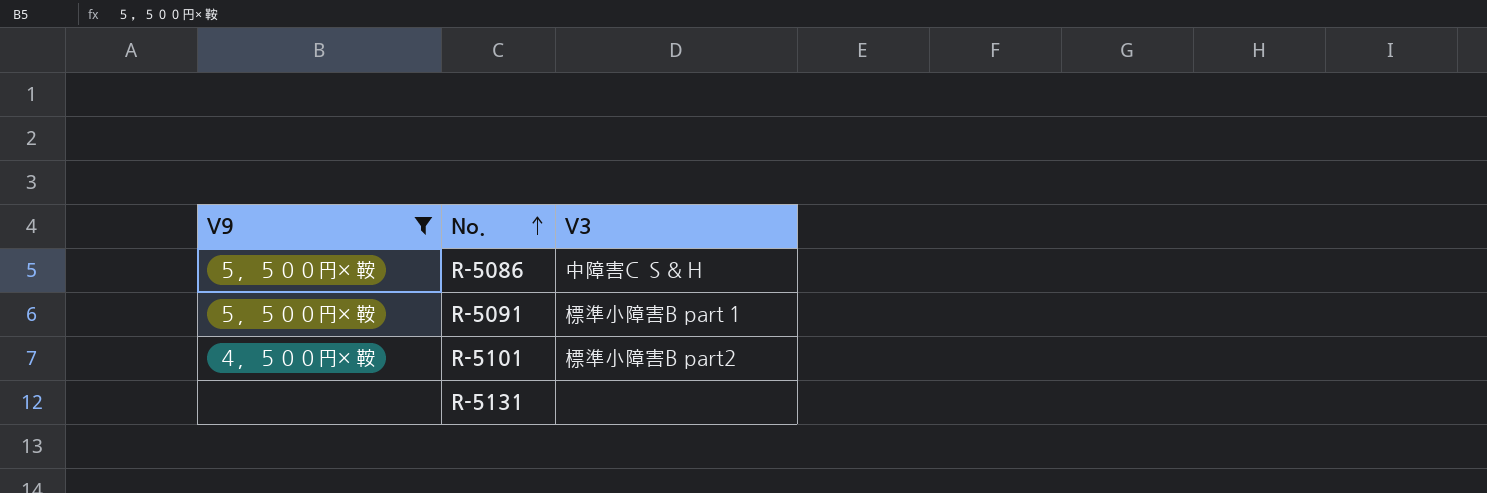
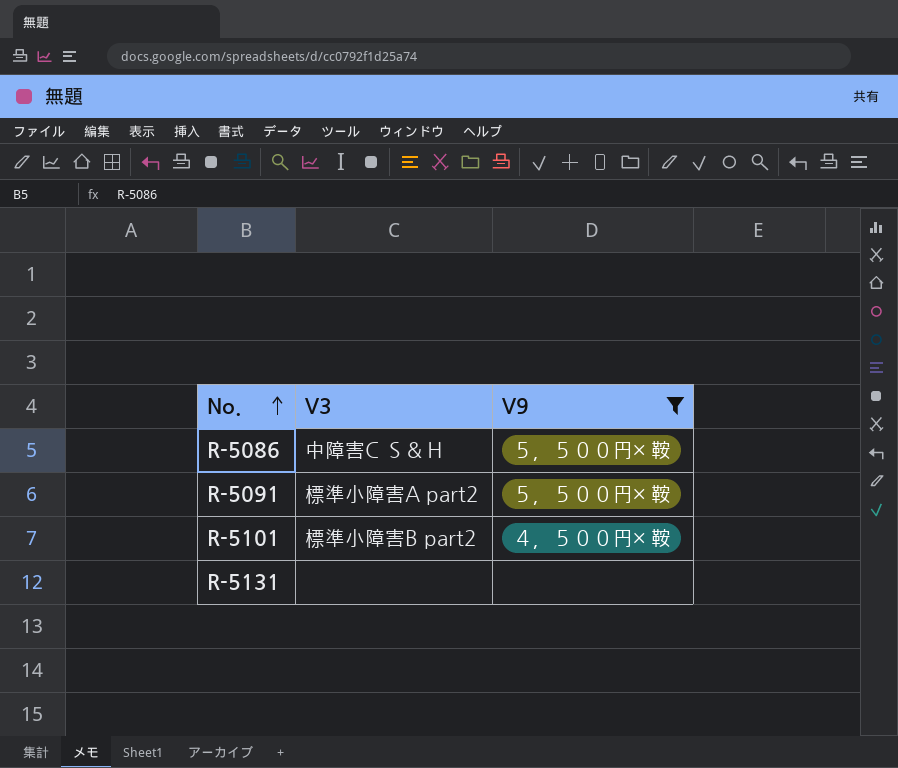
column V9 | position: 1 -> 3
R-5091 | V3: 標準小障害B part１ -> 標準小障害A part2

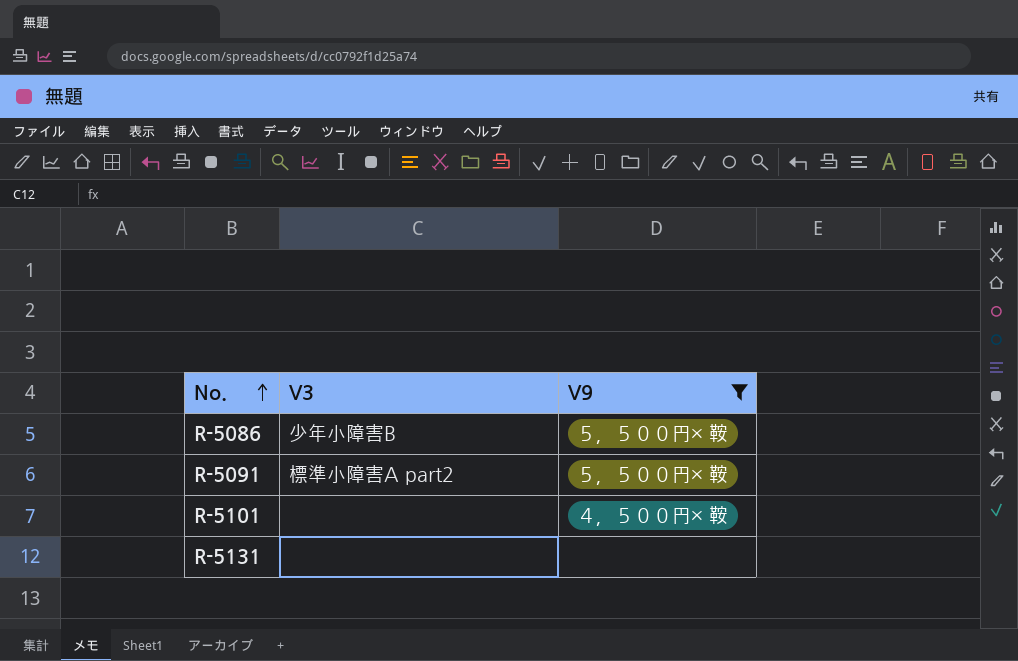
R-5086 | V3: 中障害C Ｓ＆Ｈ -> 少年小障害B
R-5101 | V3: 標準小障害B part2 -> none

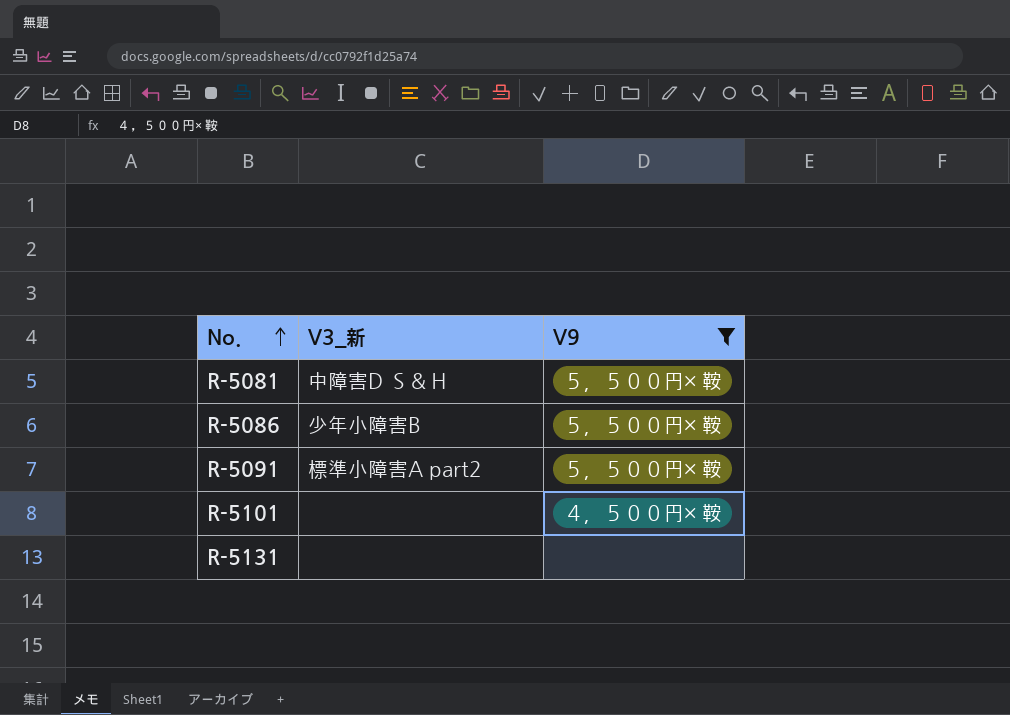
column name: V3 -> V3_新
row R-5081: none -> 中障害D Ｓ＆Ｈ | ５，５００円× 鞍

